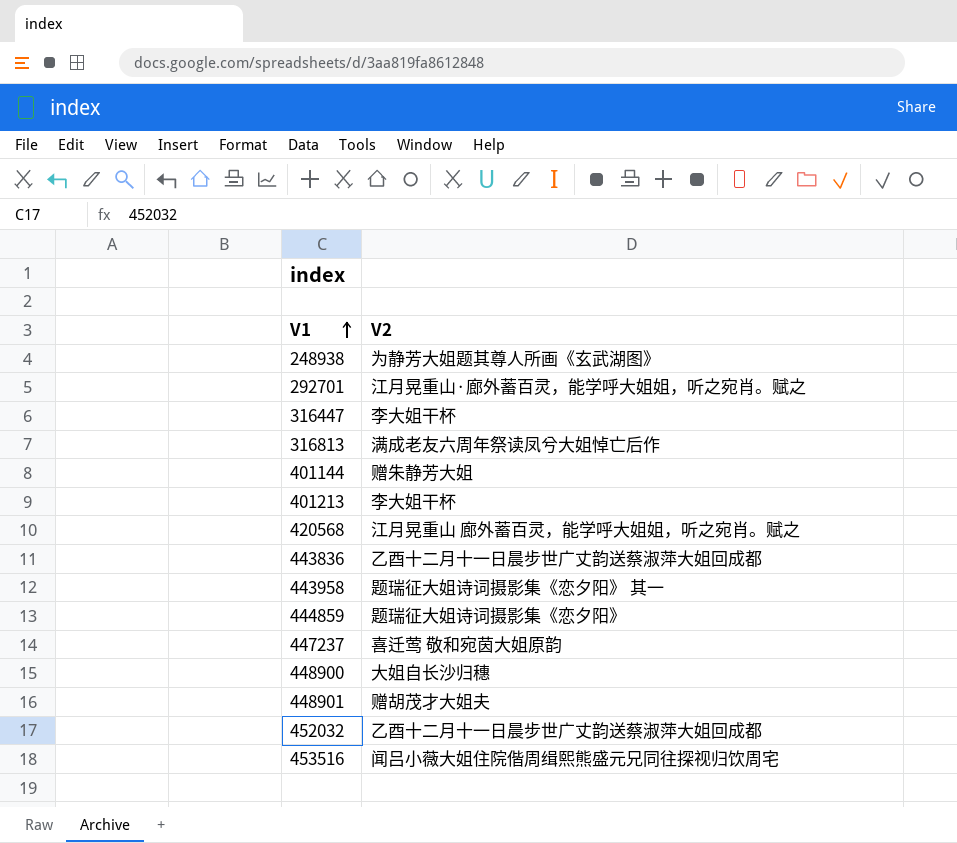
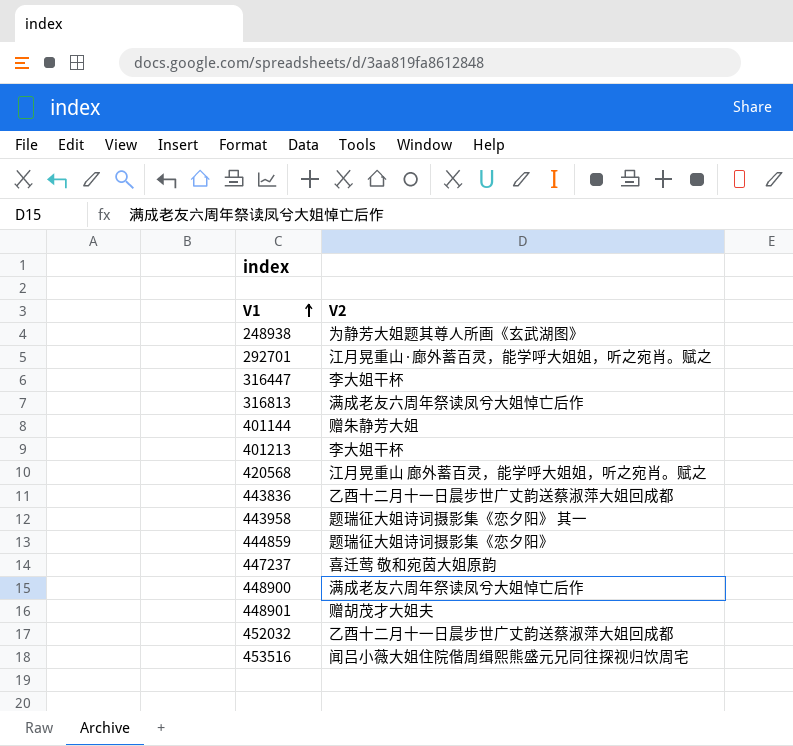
448900 | V2: 大姐自长沙归穗 -> 满成老友六周年祭读凤兮大姐悼亡后作

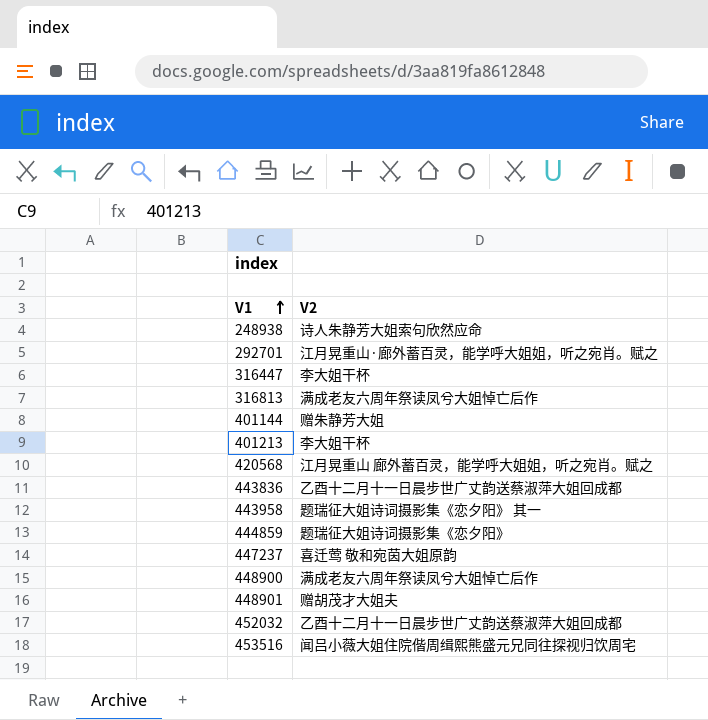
248938 | V2: 为静芳大姐题其尊人所画《玄武湖图》 -> 诗人朱静芳大姐索句欣然应命

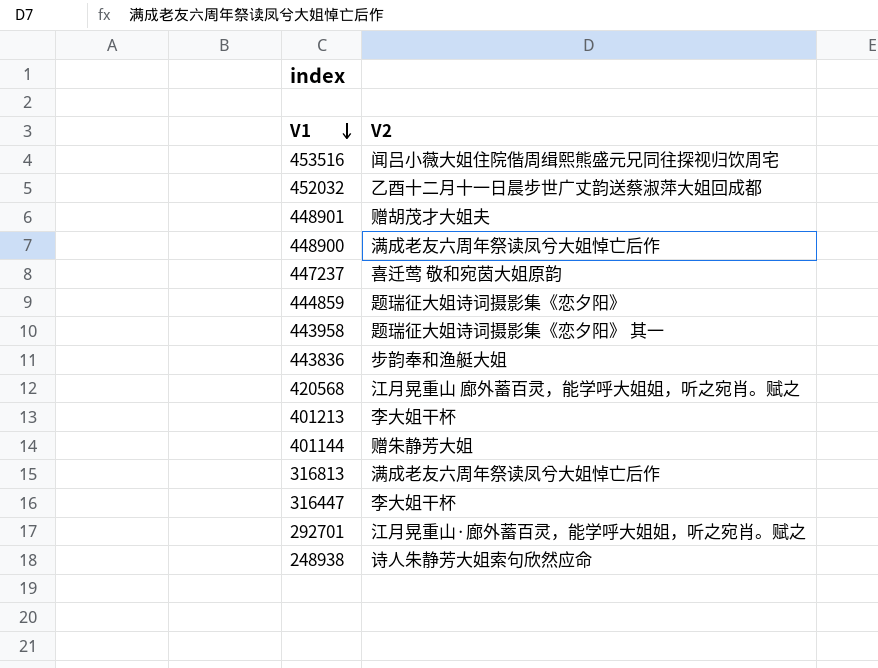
row order: V1 ascending -> V1 descending
443836 | V2: 乙酉十二月十一日晨步世广丈韵送蔡淑萍大姐回成都 -> 步韵奉和渔艇大姐

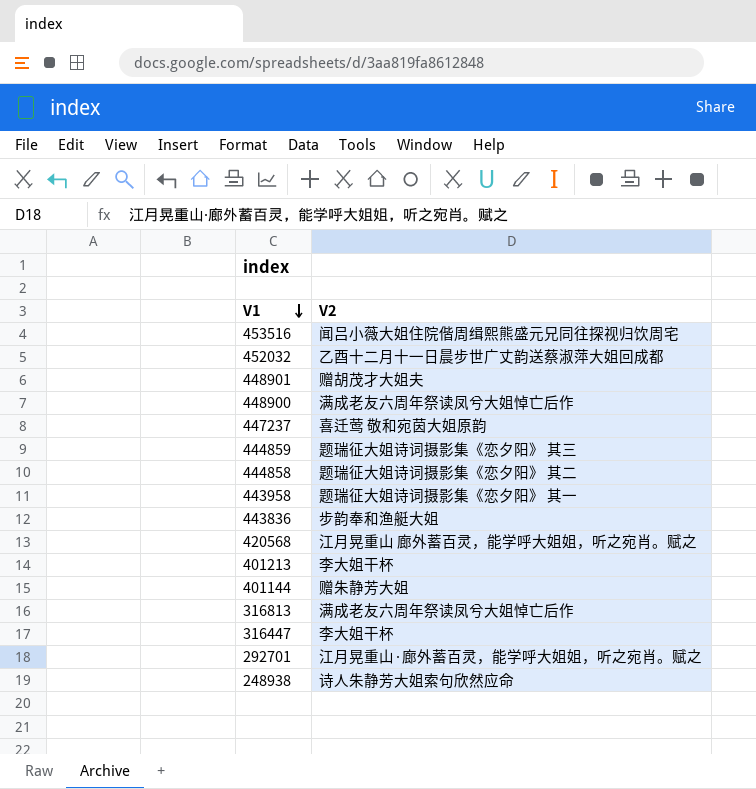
444859 | V2: 题瑞征大姐诗词摄影集《恋夕阳》 -> 题瑞征大姐诗词摄影集《恋夕阳》 其三
row 444858: none -> 题瑞征大姐诗词摄影集《恋夕阳》 其二

